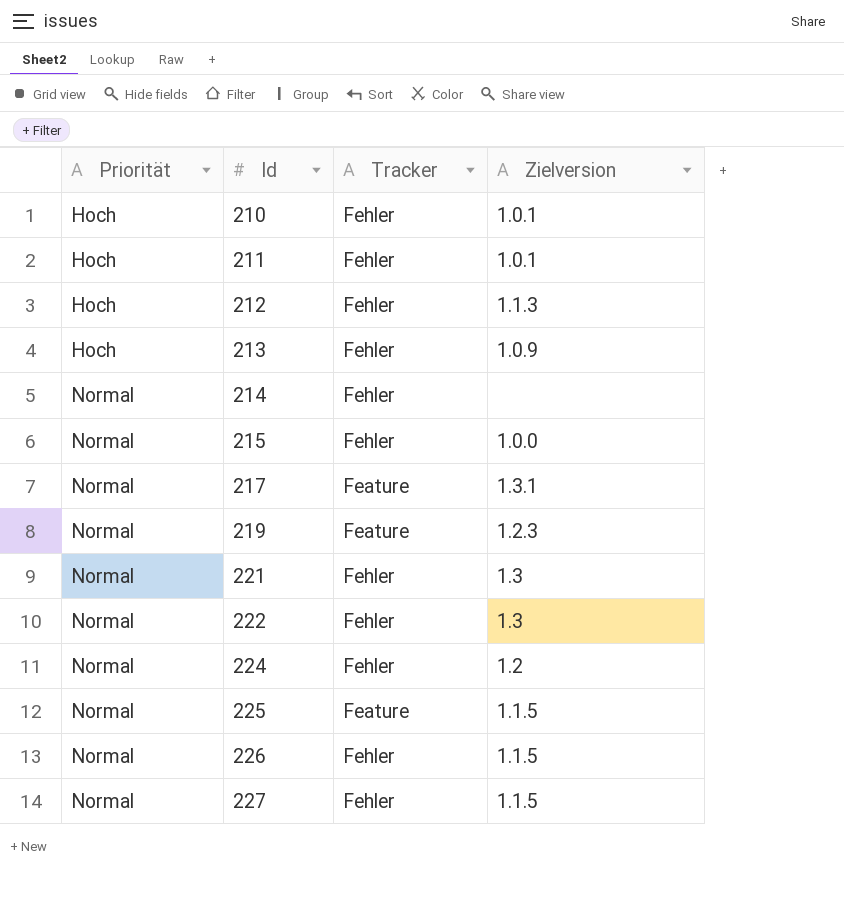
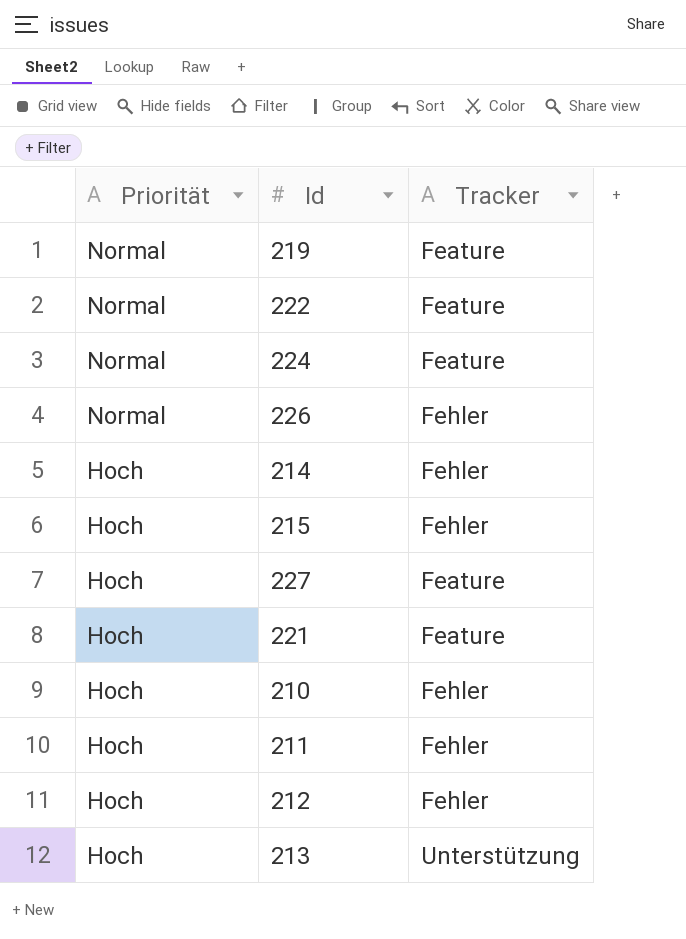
row order: Priorität ascending -> Priorität descending
column Zielversion | position: 4 -> none
row 217: Normal | Feature | 1.3.1 -> none
row 225: Normal | Feature | 1.1.5 -> none
222 | Tracker: Fehler -> Feature
224 | Tracker: Fehler -> Feature
214 | Priorität: Normal -> Hoch
215 | Priorität: Normal -> Hoch
227 | Priorität: Normal -> Hoch
227 | Tracker: Fehler -> Feature
221 | Priorität: Normal -> Hoch
221 | Tracker: Fehler -> Feature
213 | Tracker: Fehler -> Unterstützung

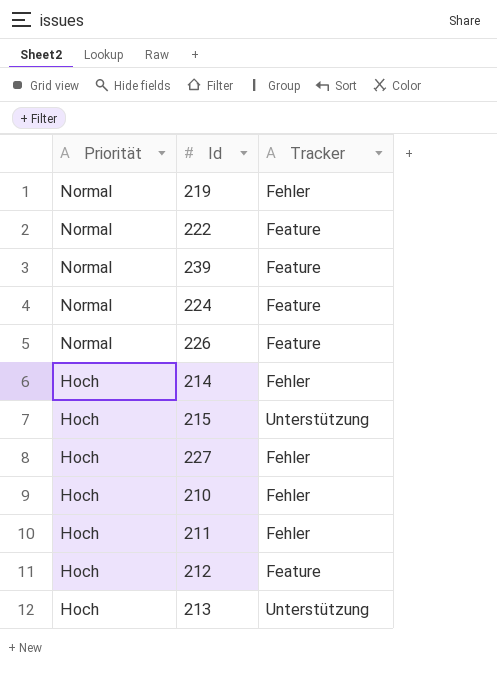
row 221: Hoch | Feature -> none
219 | Tracker: Feature -> Fehler
row 239: none -> Normal | Feature
226 | Tracker: Fehler -> Feature
215 | Tracker: Fehler -> Unterstützung
227 | Tracker: Feature -> Fehler
212 | Tracker: Fehler -> Feature

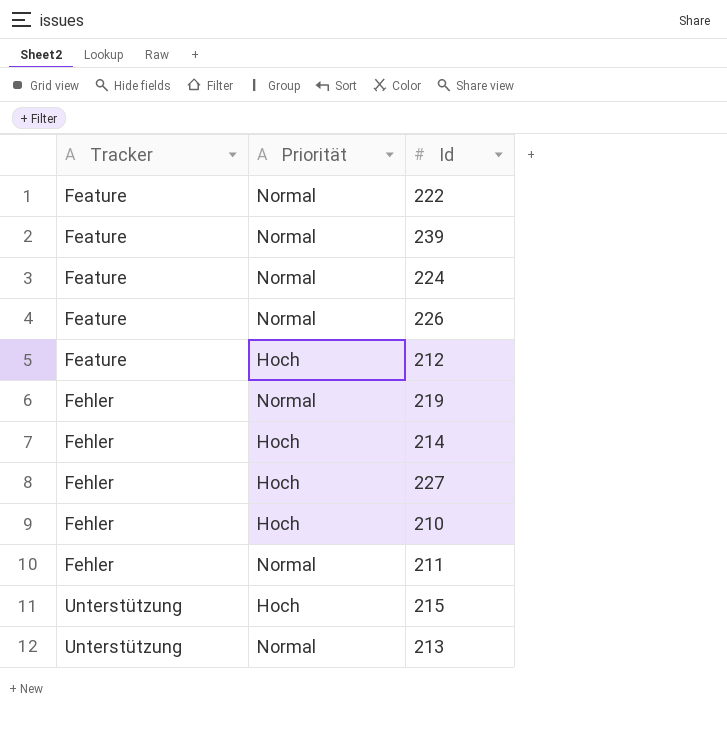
row order: Priorität descending -> Tracker ascending
column Tracker | position: 3 -> 1
211 | Priorität: Hoch -> Normal
213 | Priorität: Hoch -> Normal

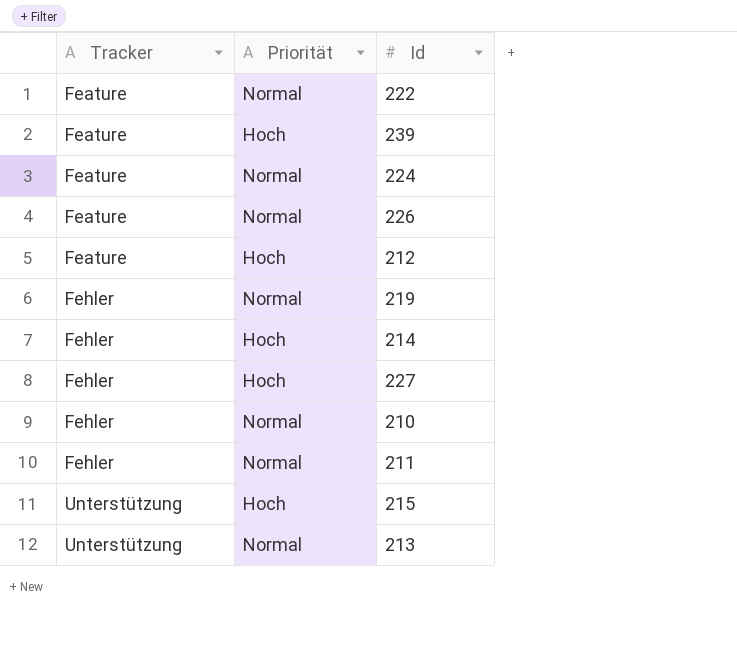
239 | Priorität: Normal -> Hoch
210 | Priorität: Hoch -> Normal

